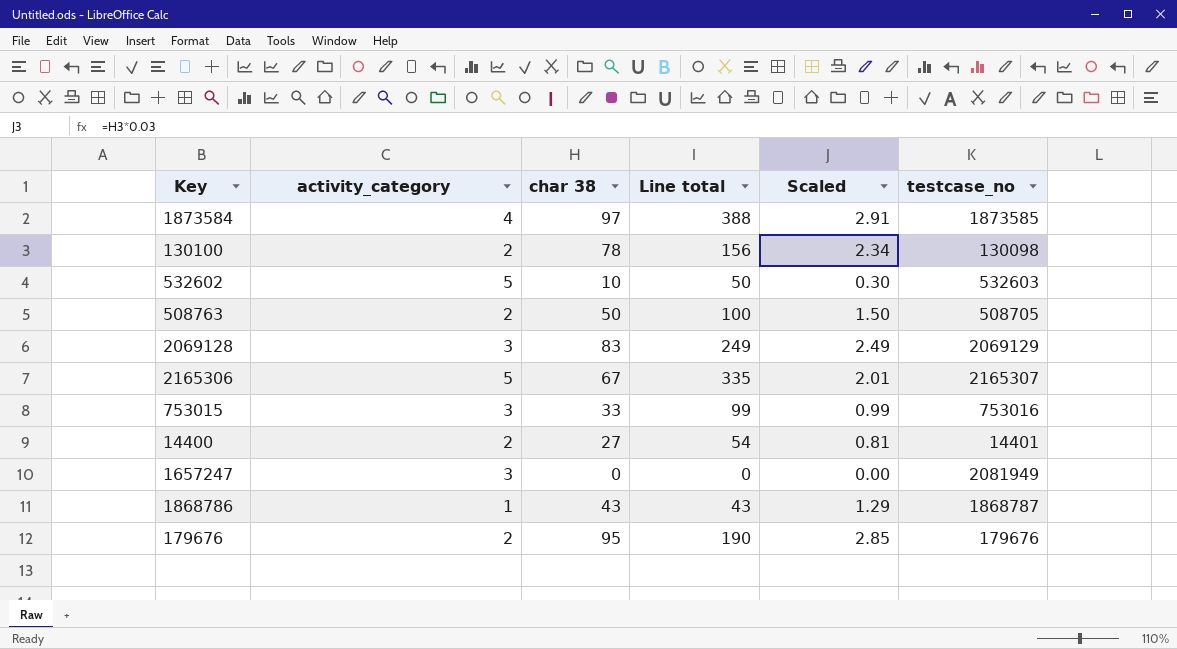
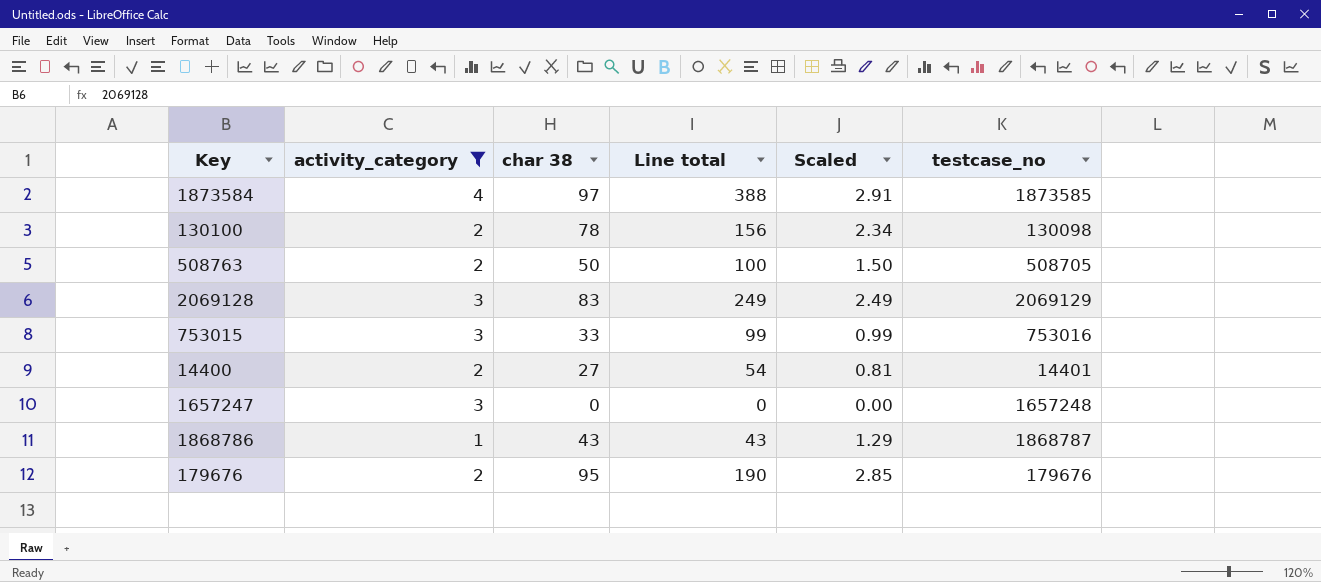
filter: none -> activity_category != 5
1657247 | testcase_no: 2081949 -> 1657248

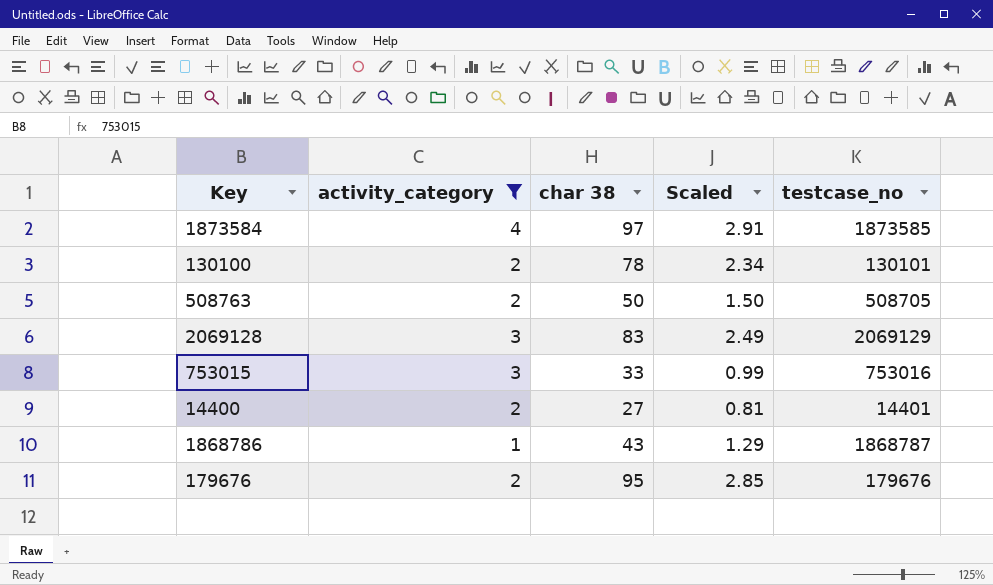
column Line total | formula: [activity_category] * [char 38] -> none
row 1657247: 3 | 0 | 0 | 0.00 | 1657248 -> none
130100 | testcase_no: 130098 -> 130101

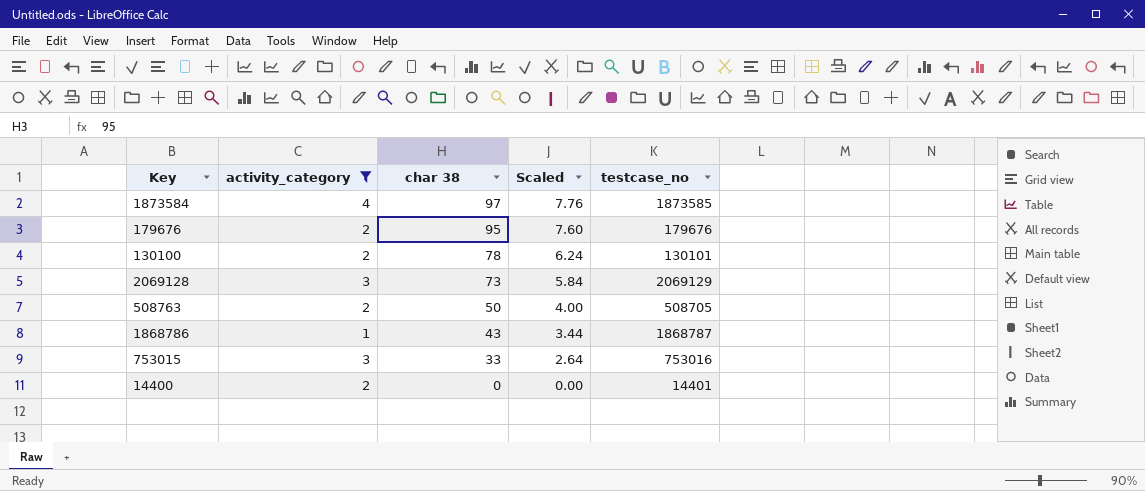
row order: none -> char 38 descending
column Scaled | formula: [char 38] * 0.03 -> [char 38] * 0.08
2069128 | char 38: 83 -> 73
14400 | char 38: 27 -> 0

